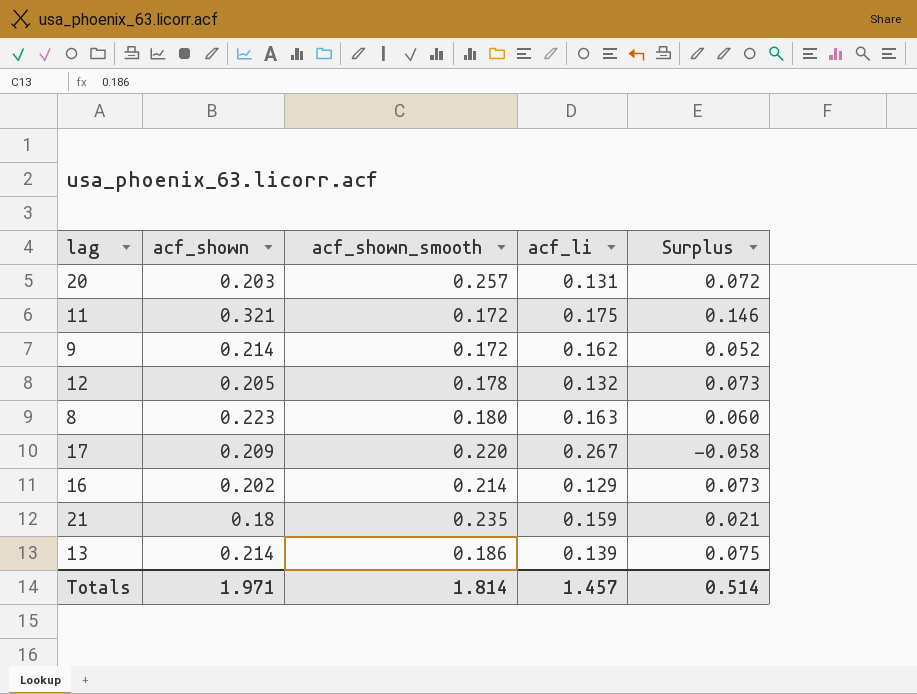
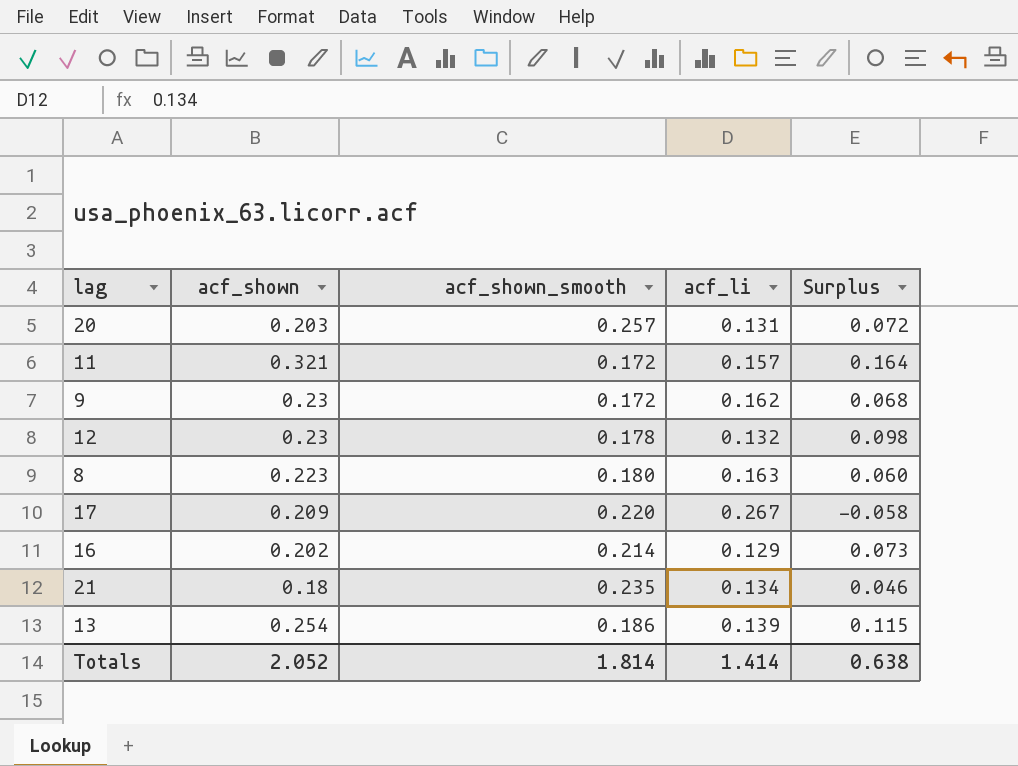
11 | acf_li: 0.175 -> 0.157
11 | Surplus: 0.146 -> 0.164
9 | acf_shown: 0.214 -> 0.23
9 | Surplus: 0.052 -> 0.068
12 | acf_shown: 0.205 -> 0.23
12 | Surplus: 0.073 -> 0.098
21 | acf_li: 0.159 -> 0.134
21 | Surplus: 0.021 -> 0.046
13 | acf_shown: 0.214 -> 0.254
13 | Surplus: 0.075 -> 0.115
Totals | acf_shown: 1.971 -> 2.052
Totals | acf_li: 1.457 -> 1.414
Totals | Surplus: 0.514 -> 0.638

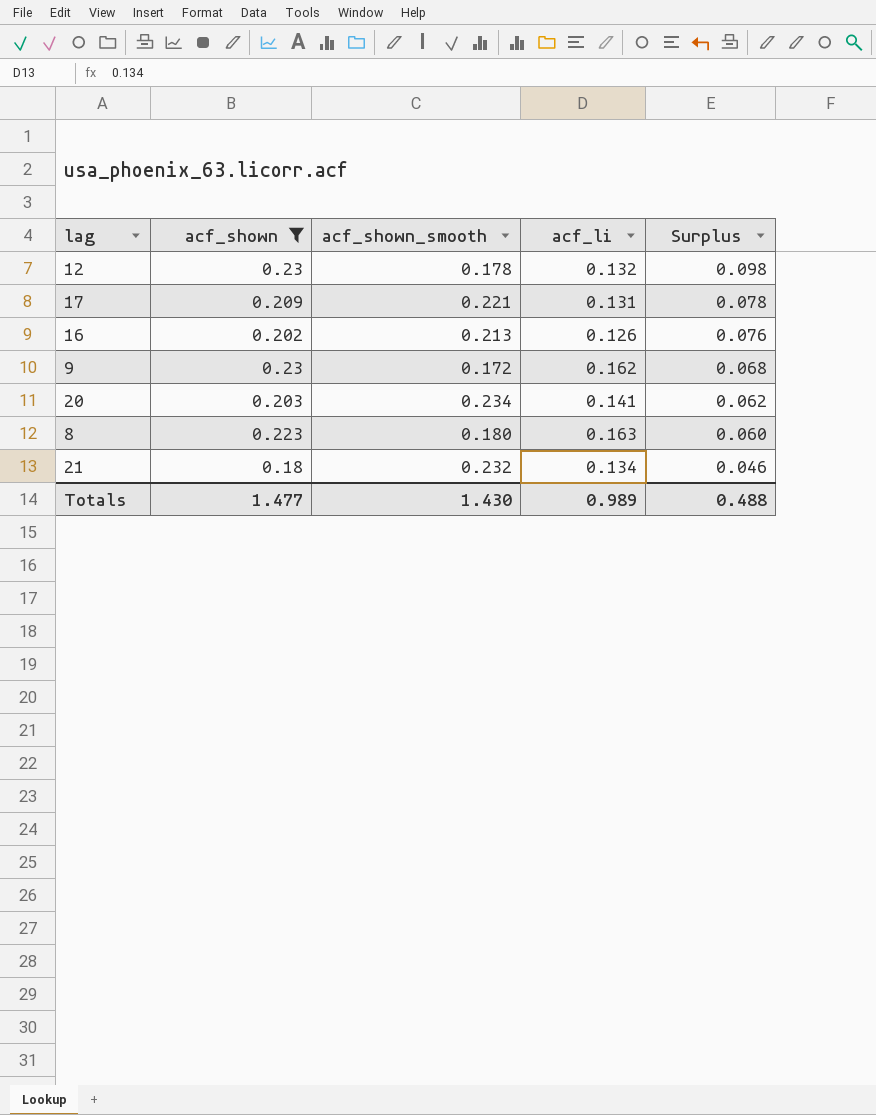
filter: none -> acf_shown <= 0.23
row order: none -> Surplus descending
17 | acf_shown_smooth: 0.220 -> 0.221
17 | acf_li: 0.267 -> 0.131
17 | Surplus: -0.058 -> 0.078
16 | acf_shown_smooth: 0.214 -> 0.213
16 | acf_li: 0.129 -> 0.126
16 | Surplus: 0.073 -> 0.076
20 | acf_shown_smooth: 0.257 -> 0.234
20 | acf_li: 0.131 -> 0.141
20 | Surplus: 0.072 -> 0.062
21 | acf_shown_smooth: 0.235 -> 0.232
Totals | acf_shown: 2.052 -> 1.477
Totals | acf_shown_smooth: 1.814 -> 1.430
Totals | acf_li: 1.414 -> 0.989
Totals | Surplus: 0.638 -> 0.488

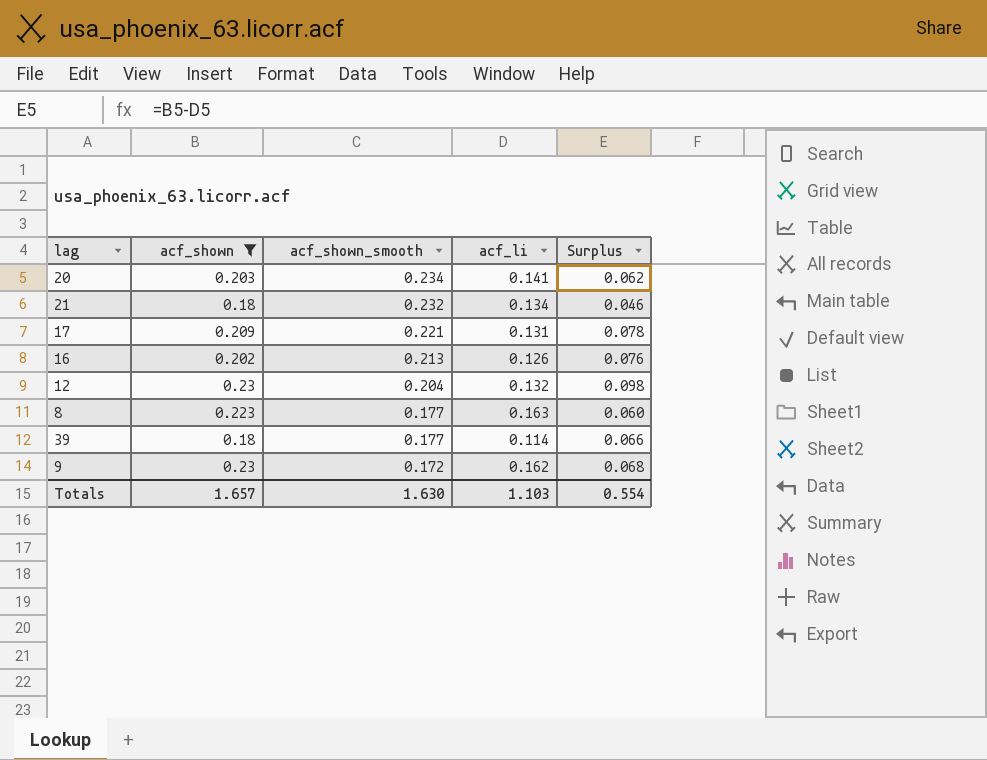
row order: Surplus descending -> acf_shown_smooth descending
12 | acf_shown_smooth: 0.178 -> 0.204
8 | acf_shown_smooth: 0.180 -> 0.177
row 39: none -> 0.18 | 0.177 | 0.114 | 0.066
Totals | acf_shown: 1.477 -> 1.657
Totals | acf_shown_smooth: 1.430 -> 1.630
Totals | acf_li: 0.989 -> 1.103
Totals | Surplus: 0.488 -> 0.554

